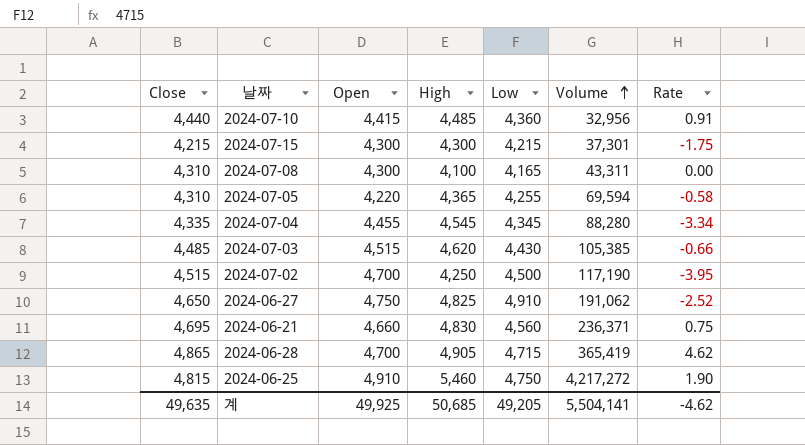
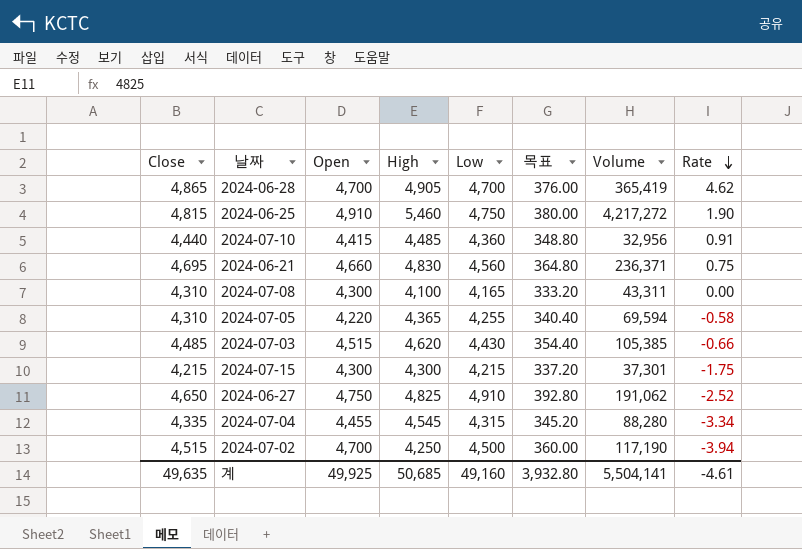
row order: Volume ascending -> Rate descending
column 목표 | formula: none -> [Low] * 0.08
2024-06-28 | Low: 4,715 -> 4,700
2024-07-04 | Low: 4,345 -> 4,315
2024-07-02 | Rate: -3.95 -> -3.94
계 | Low: 49,205 -> 49,160
계 | Rate: -4.62 -> -4.61

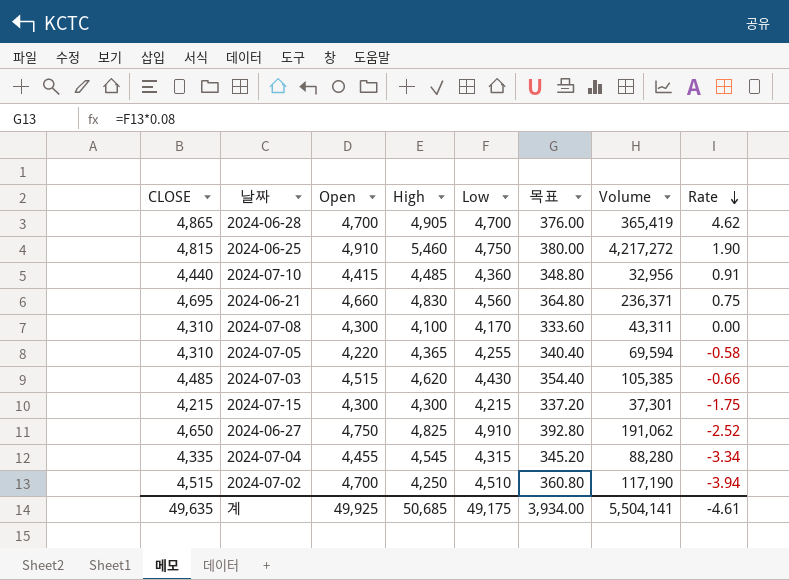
column name: Close -> CLOSE
2024-07-08 | Low: 4,165 -> 4,170
2024-07-08 | 목표: 333.20 -> 333.60
2024-07-02 | Low: 4,500 -> 4,510
2024-07-02 | 목표: 360.00 -> 360.80
계 | Low: 49,160 -> 49,175
계 | 목표: 3,932.80 -> 3,934.00

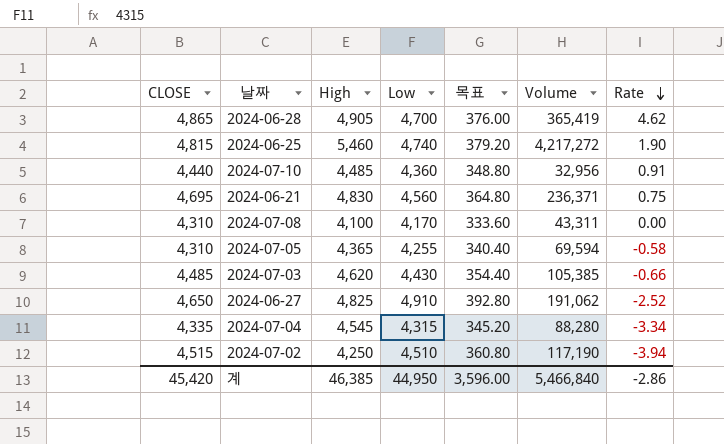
column Open | position: 3 -> none
row 2024-07-15: 4,215 | 4,300 | 4,300 | 4,215 | 337.20 | 37,301 | -1.75 -> none
2024-06-25 | Low: 4,750 -> 4,740
2024-06-25 | 목표: 380.00 -> 379.20
계 | CLOSE: 49,635 -> 45,420
계 | High: 50,685 -> 46,385
계 | Low: 49,175 -> 44,950
계 | 목표: 3,934.00 -> 3,596.00
계 | Volume: 5,504,141 -> 5,466,840
계 | Rate: -4.61 -> -2.86

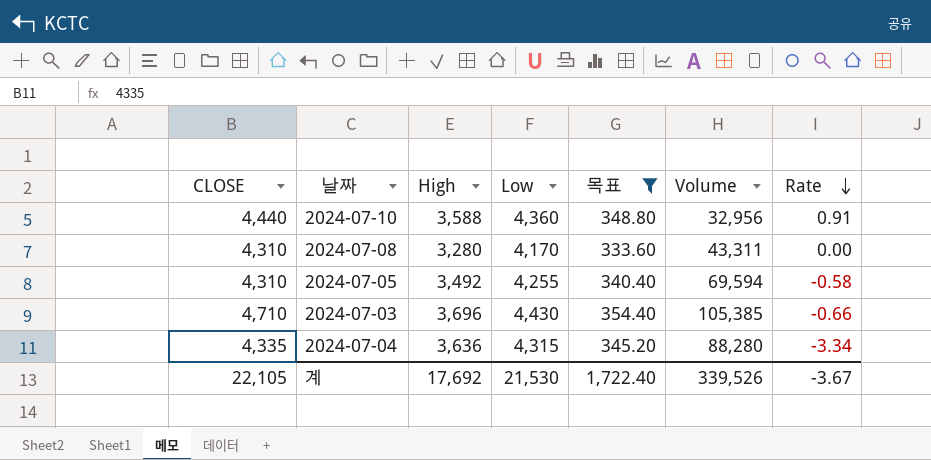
filter: none -> 목표 <= 354.40
2024-07-10 | High: 4,485 -> 3,588
2024-07-08 | High: 4,100 -> 3,280
2024-07-05 | High: 4,365 -> 3,492
2024-07-03 | CLOSE: 4,485 -> 4,710
2024-07-03 | High: 4,620 -> 3,696
2024-07-04 | High: 4,545 -> 3,636
계 | CLOSE: 45,420 -> 22,105
계 | High: 46,385 -> 17,692
계 | Low: 44,950 -> 21,530
계 | 목표: 3,596.00 -> 1,722.40
계 | Volume: 5,466,840 -> 339,526
계 | Rate: -2.86 -> -3.67

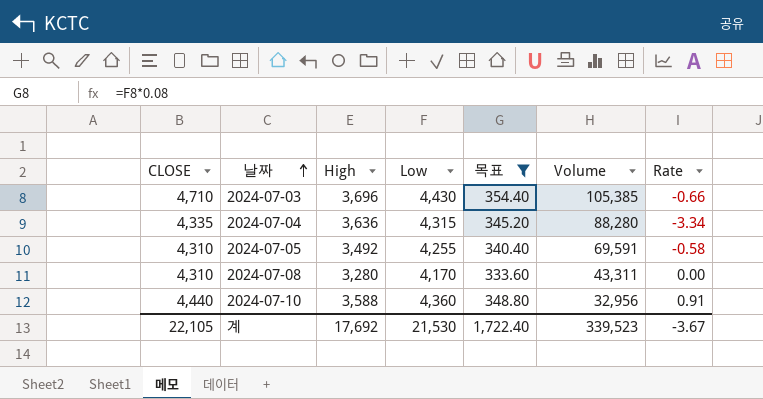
row order: Rate descending -> 날짜 ascending
2024-07-05 | Volume: 69,594 -> 69,591
계 | Volume: 339,526 -> 339,523

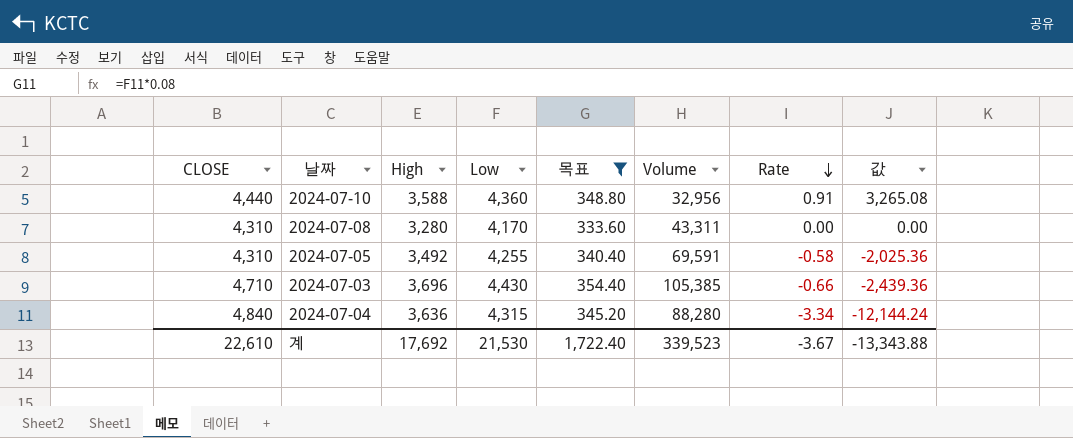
row order: 날짜 ascending -> Rate descending
column 값 | formula: none -> [High] * [Rate]
2024-07-04 | CLOSE: 4,335 -> 4,840
계 | CLOSE: 22,105 -> 22,610

